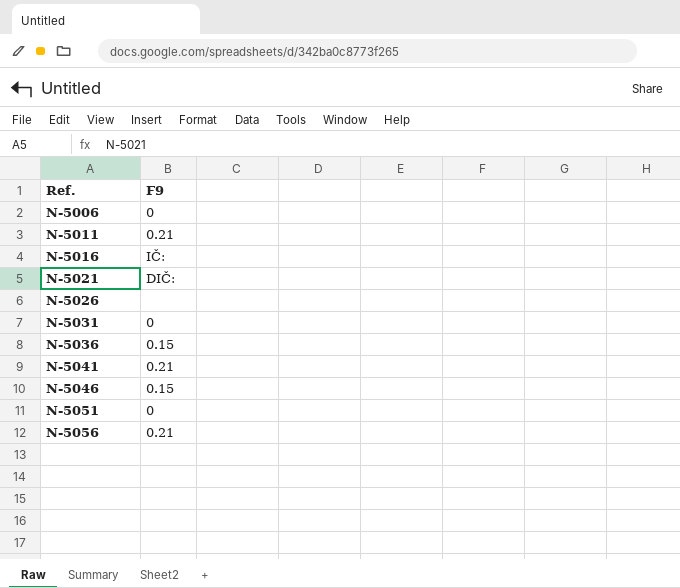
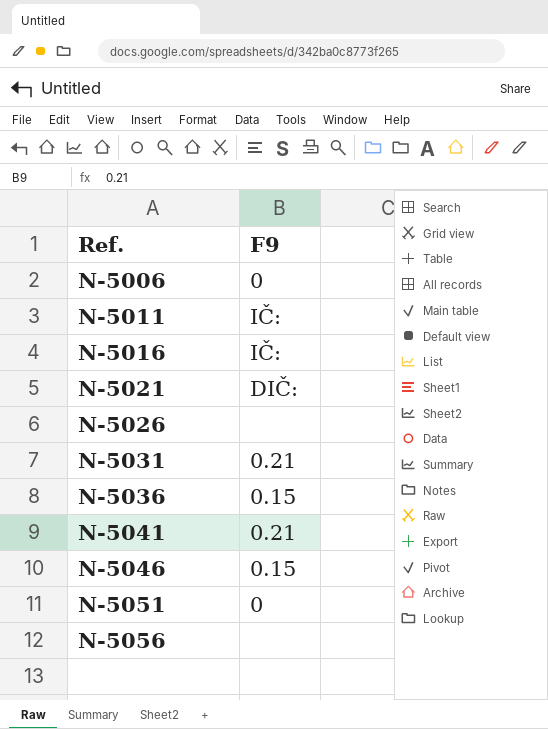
N-5011 | F9: 0.21 -> IČ:
N-5031 | F9: 0 -> 0.21
N-5056 | F9: 0.21 -> none

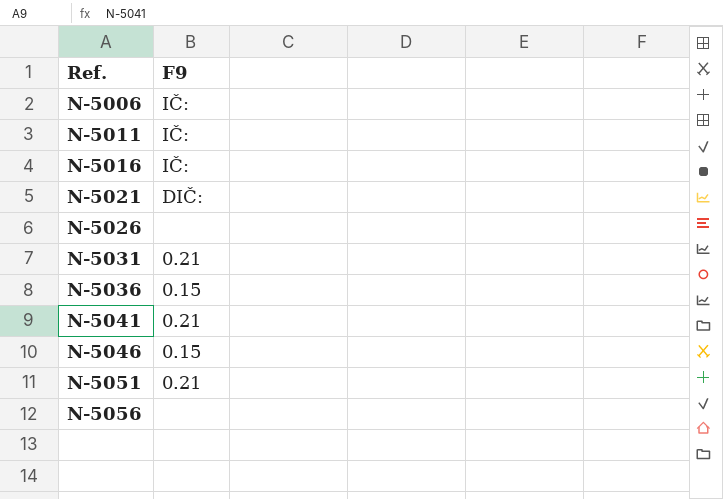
N-5006 | F9: 0 -> IČ:
N-5051 | F9: 0 -> 0.21

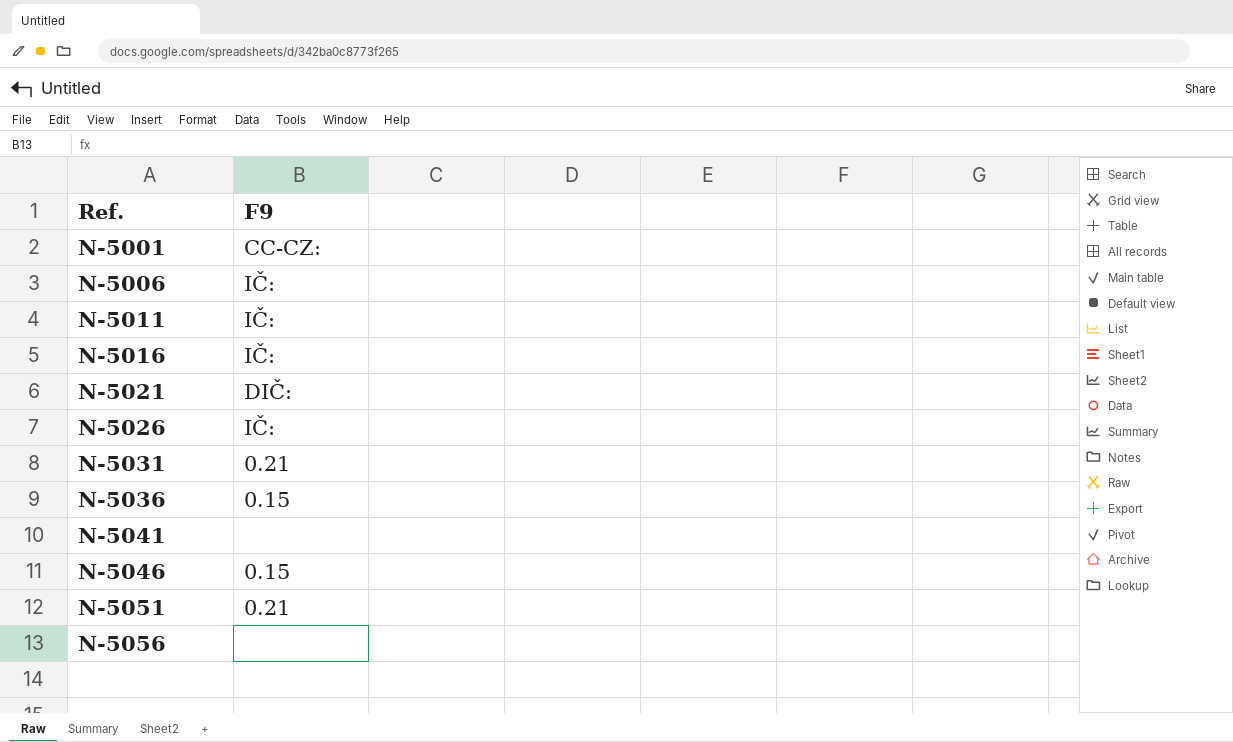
row N-5001: none -> CC-CZ:
N-5026 | F9: none -> IČ:
N-5041 | F9: 0.21 -> none

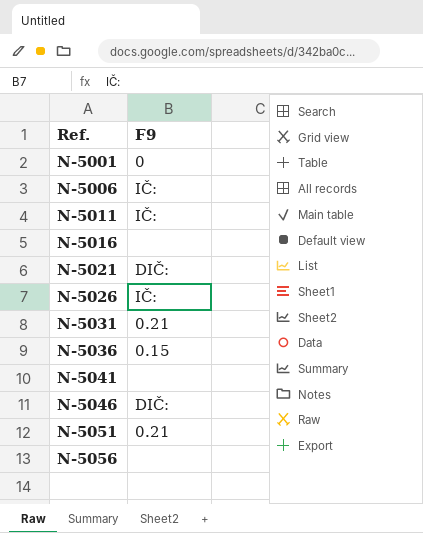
N-5001 | F9: CC-CZ: -> 0
N-5016 | F9: IČ: -> none
N-5046 | F9: 0.15 -> DIČ:

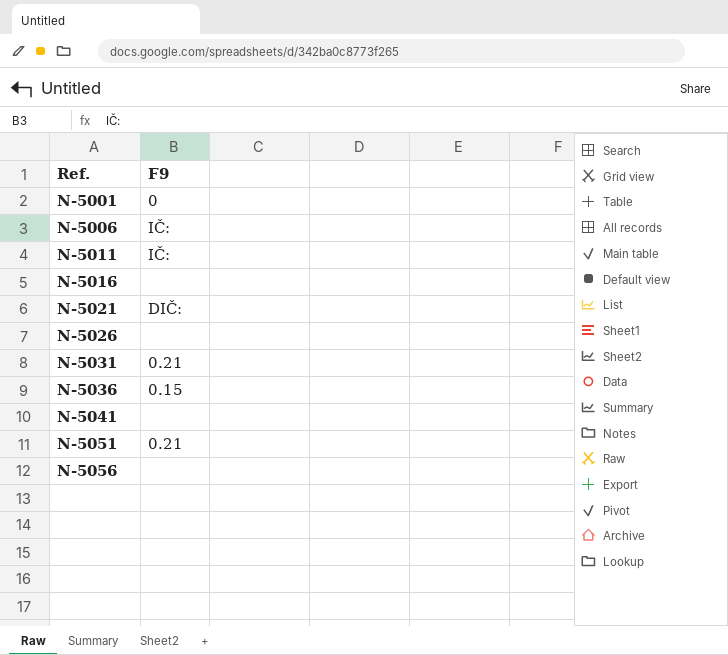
row N-5046: DIČ: -> none
N-5026 | F9: IČ: -> none

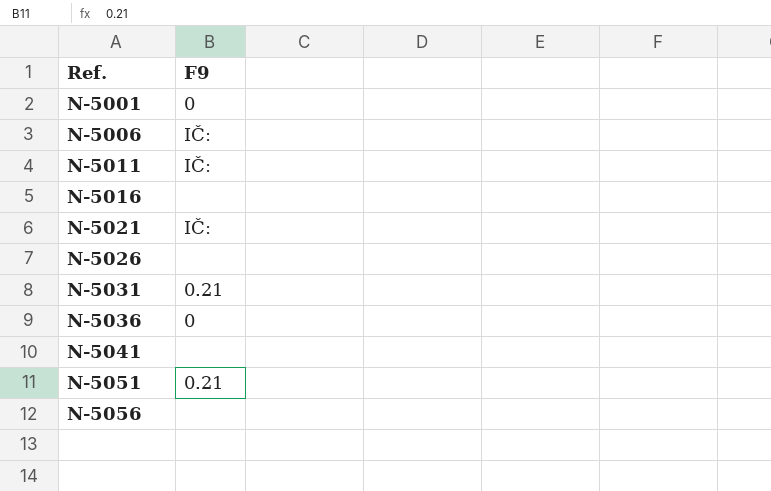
N-5021 | F9: DIČ: -> IČ:
N-5036 | F9: 0.15 -> 0

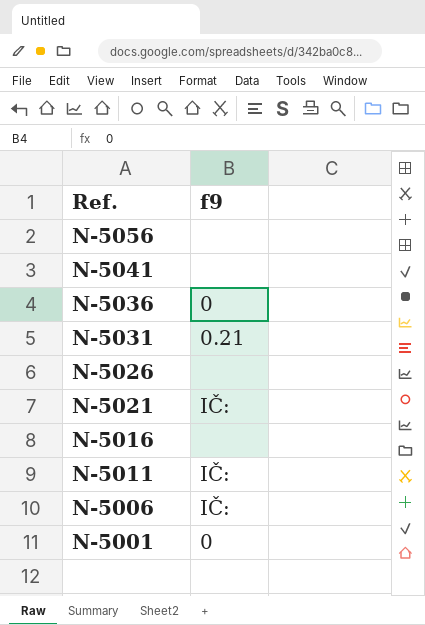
row order: Ref. ascending -> Ref. descending
column name: F9 -> f9
row N-5051: 0.21 -> none

